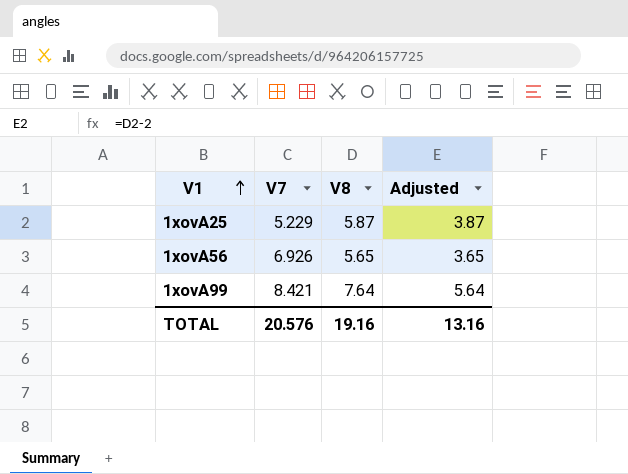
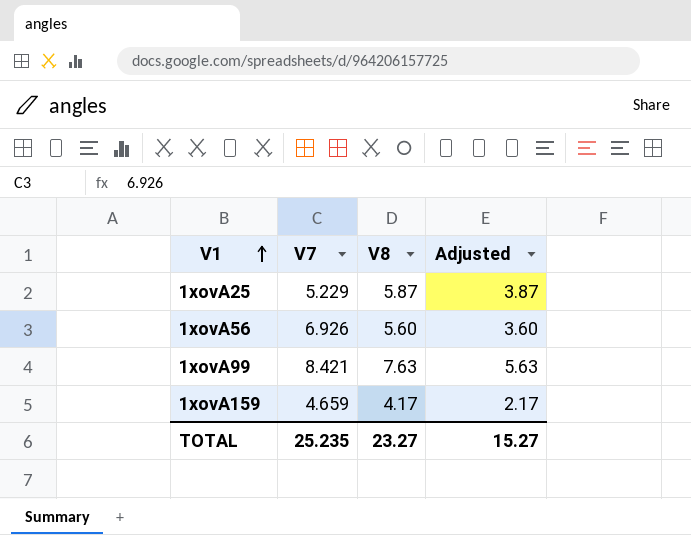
1xovA56 | V8: 5.65 -> 5.60
1xovA56 | Adjusted: 3.65 -> 3.60
1xovA99 | V8: 7.64 -> 7.63
1xovA99 | Adjusted: 5.64 -> 5.63
row 1xovA159: none -> 4.659 | 4.17 | 2.17
TOTAL | V7: 20.576 -> 25.235
TOTAL | V8: 19.16 -> 23.27
TOTAL | Adjusted: 13.16 -> 15.27

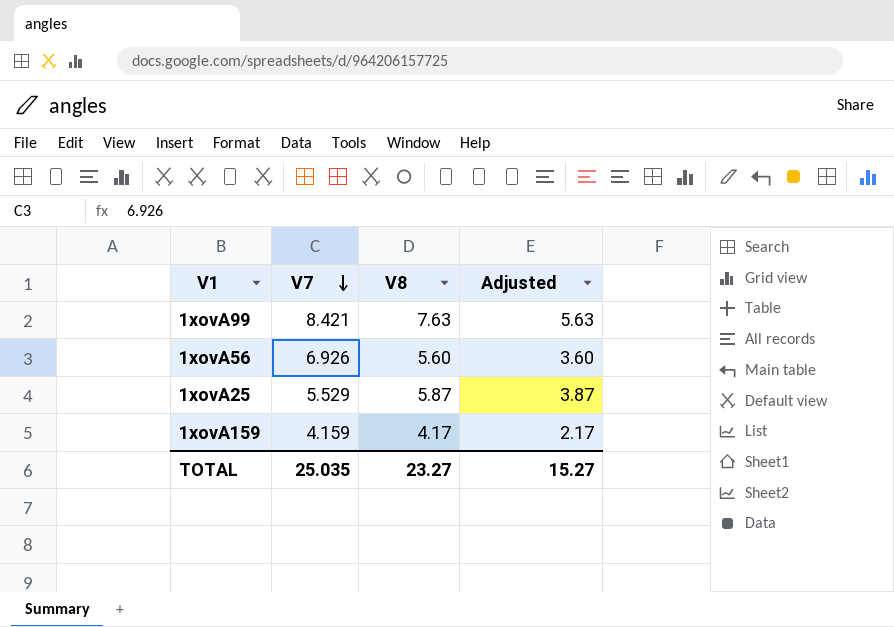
row order: V1 ascending -> V7 descending
1xovA25 | V7: 5.229 -> 5.529
1xovA159 | V7: 4.659 -> 4.159
TOTAL | V7: 25.235 -> 25.035

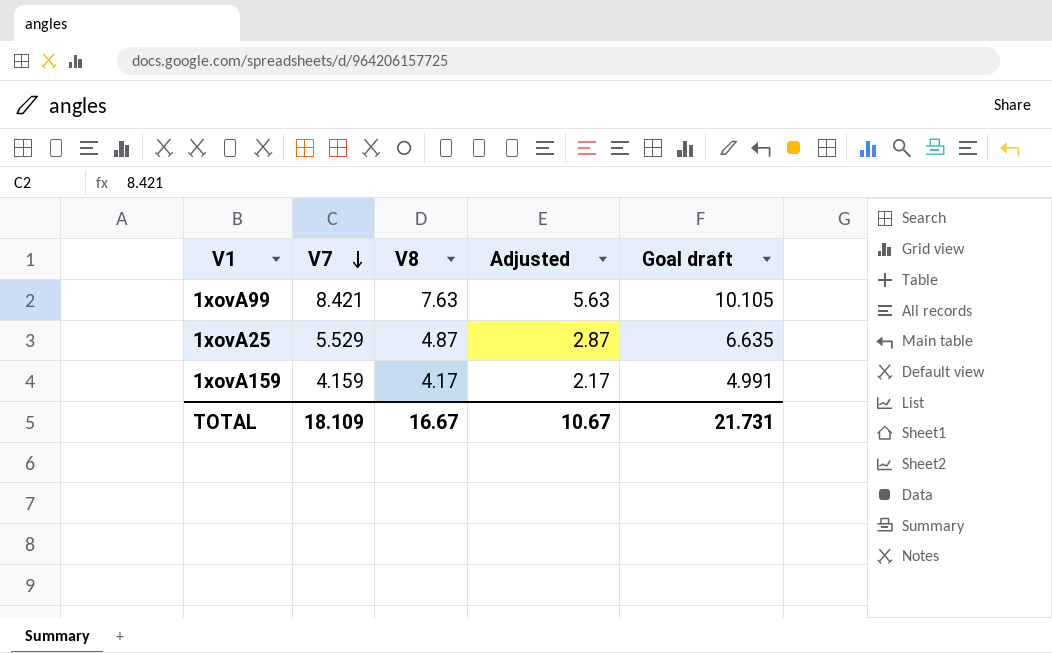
column Goal draft | formula: none -> [V7] * 1.2
row 1xovA56: 6.926 | 5.60 | 3.60 -> none
1xovA25 | V8: 5.87 -> 4.87
1xovA25 | Adjusted: 3.87 -> 2.87
TOTAL | V7: 25.035 -> 18.109
TOTAL | V8: 23.27 -> 16.67
TOTAL | Adjusted: 15.27 -> 10.67

